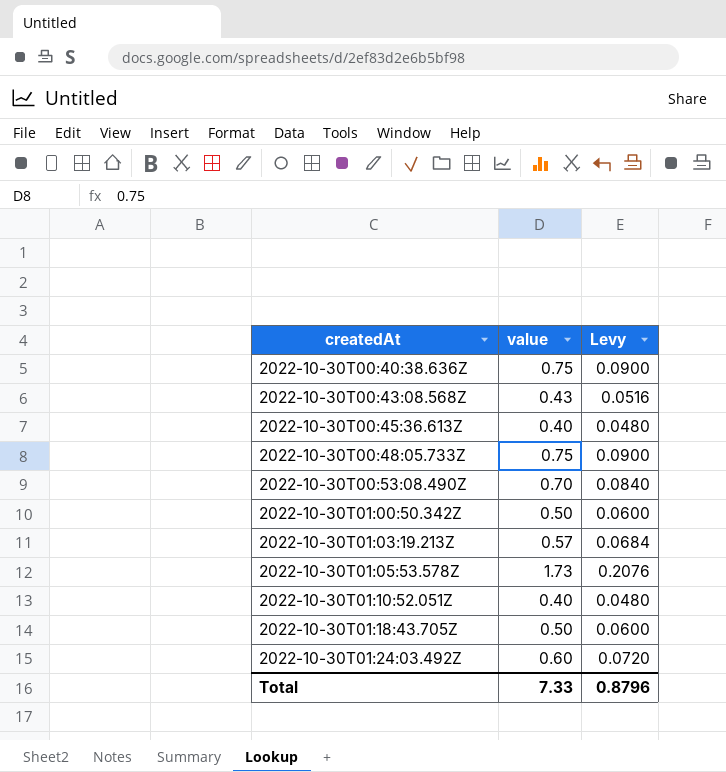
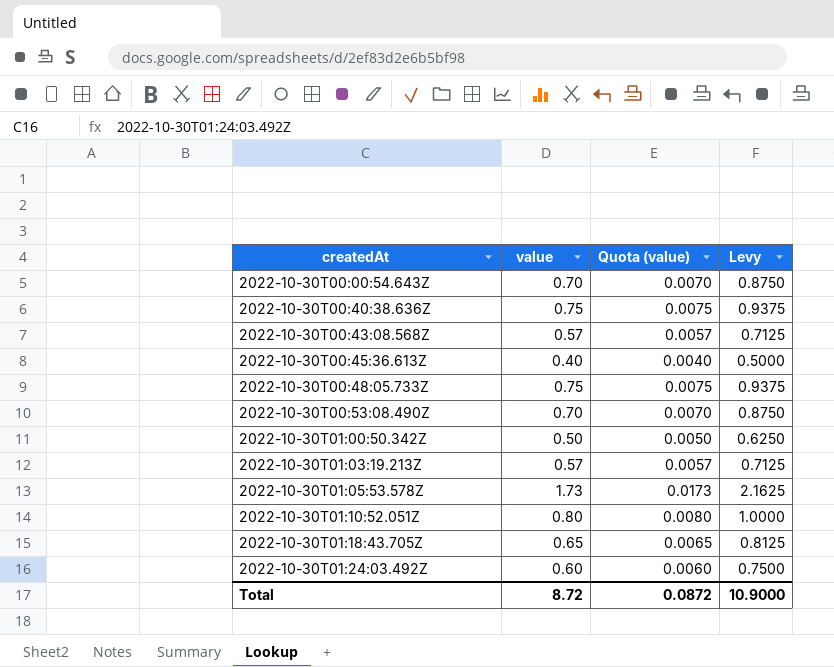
column Quota (value) | formula: none -> [value] * 0.01
column Levy | formula: [value] * 0.12 -> [value] * 1.25
row 2022-10-30T00:00:54.643Z: none -> 0.70 | 0.0070 | 0.8750
2022-10-30T00:43:08.568Z | value: 0.43 -> 0.57
2022-10-30T01:10:52.051Z | value: 0.40 -> 0.80
2022-10-30T01:18:43.705Z | value: 0.50 -> 0.65
Total | value: 7.33 -> 8.72
Total | Levy: 0.8796 -> 10.9000

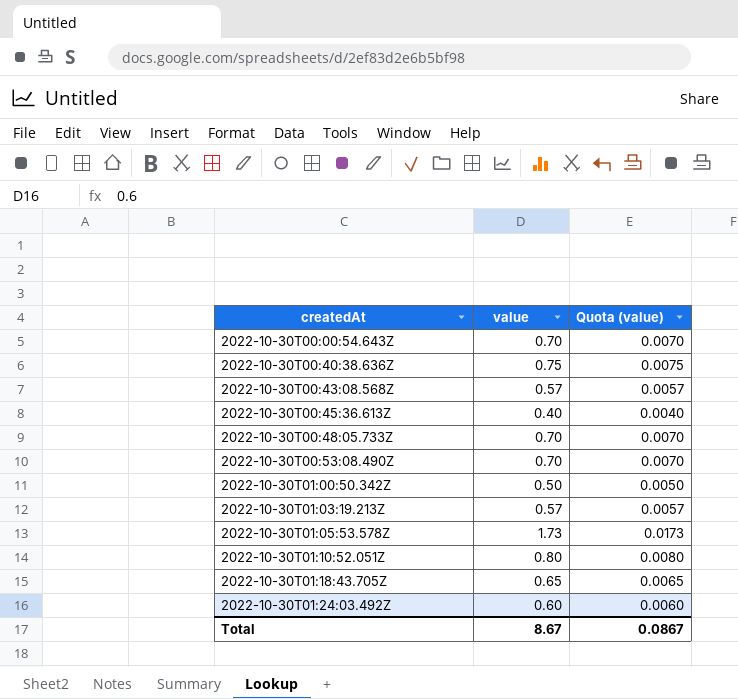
column Levy | formula: [value] * 1.25 -> none
2022-10-30T00:48:05.733Z | value: 0.75 -> 0.70
2022-10-30T00:48:05.733Z | Quota (value): 0.0075 -> 0.0070
Total | value: 8.72 -> 8.67
Total | Quota (value): 0.0872 -> 0.0867

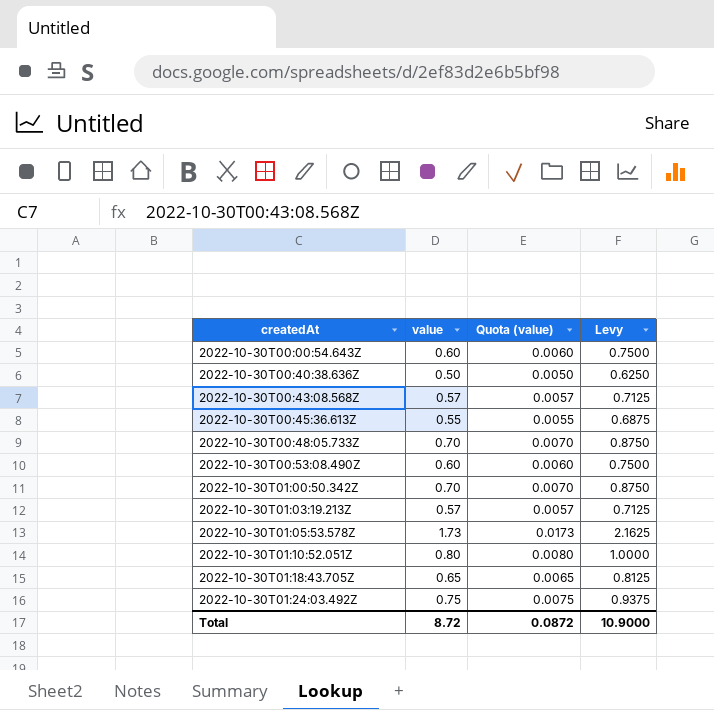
column Levy | formula: none -> [value] * 1.25
2022-10-30T00:00:54.643Z | value: 0.70 -> 0.60
2022-10-30T00:00:54.643Z | Quota (value): 0.0070 -> 0.0060
2022-10-30T00:40:38.636Z | value: 0.75 -> 0.50
2022-10-30T00:40:38.636Z | Quota (value): 0.0075 -> 0.0050
2022-10-30T00:45:36.613Z | value: 0.40 -> 0.55
2022-10-30T00:45:36.613Z | Quota (value): 0.0040 -> 0.0055
2022-10-30T00:53:08.490Z | value: 0.70 -> 0.60
2022-10-30T00:53:08.490Z | Quota (value): 0.0070 -> 0.0060
2022-10-30T01:00:50.342Z | value: 0.50 -> 0.70
2022-10-30T01:00:50.342Z | Quota (value): 0.0050 -> 0.0070
2022-10-30T01:24:03.492Z | value: 0.60 -> 0.75
2022-10-30T01:24:03.492Z | Quota (value): 0.0060 -> 0.0075
Total | value: 8.67 -> 8.72
Total | Quota (value): 0.0867 -> 0.0872

